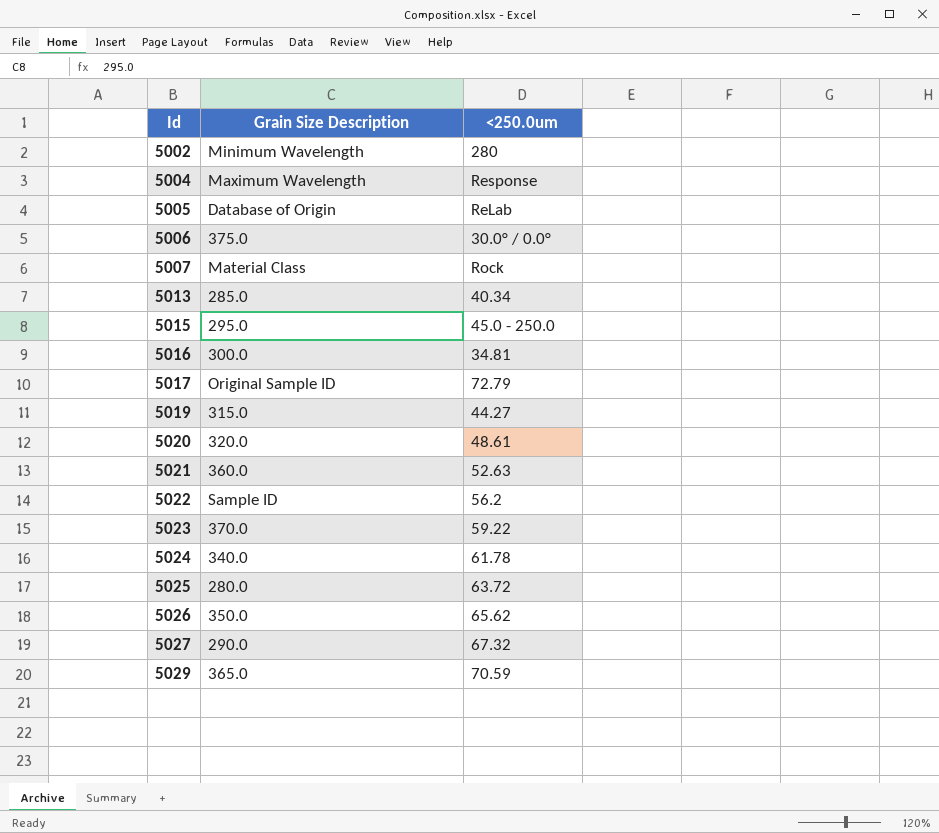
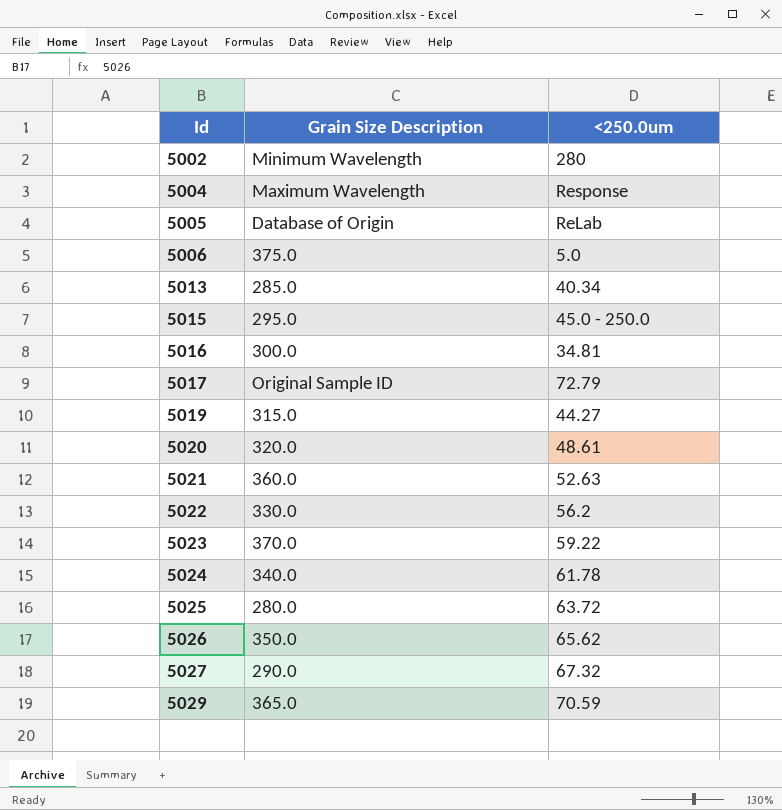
row 5007: Material Class | Rock -> none
5006 | <250.0um: 30.0° / 0.0° -> 5.0
5022 | Grain Size Description: Sample ID -> 330.0

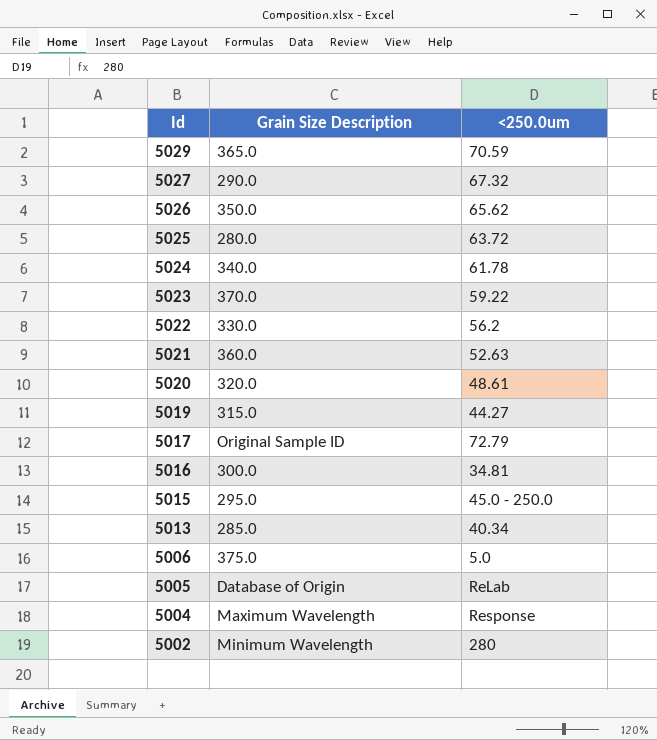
row order: Id ascending -> Id descending

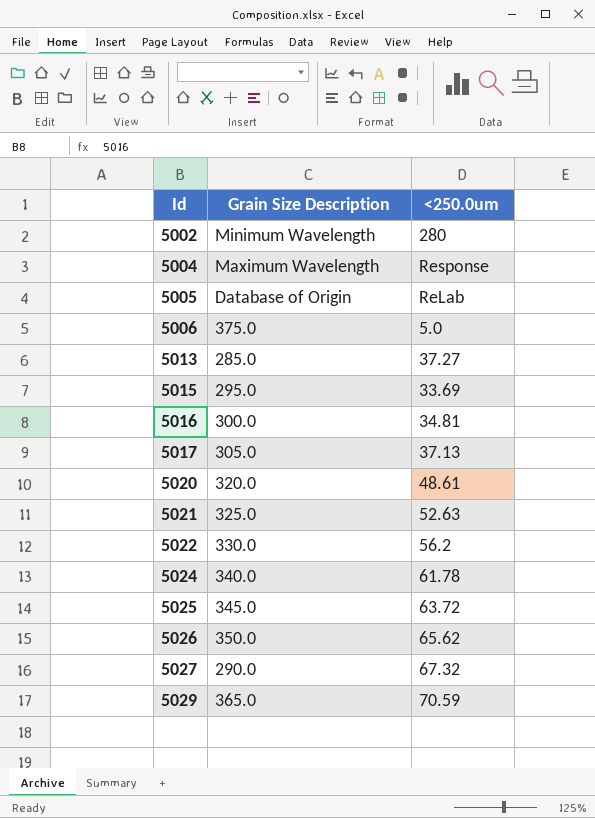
row order: Id descending -> Id ascending
row 5023: 370.0 | 59.22 -> none
row 5019: 315.0 | 44.27 -> none
5013 | <250.0um: 40.34 -> 37.27
5015 | <250.0um: 45.0 - 250.0 -> 33.69
5017 | Grain Size Description: Original Sample ID -> 305.0
5017 | <250.0um: 72.79 -> 37.13
5021 | Grain Size Description: 360.0 -> 325.0
5025 | Grain Size Description: 280.0 -> 345.0

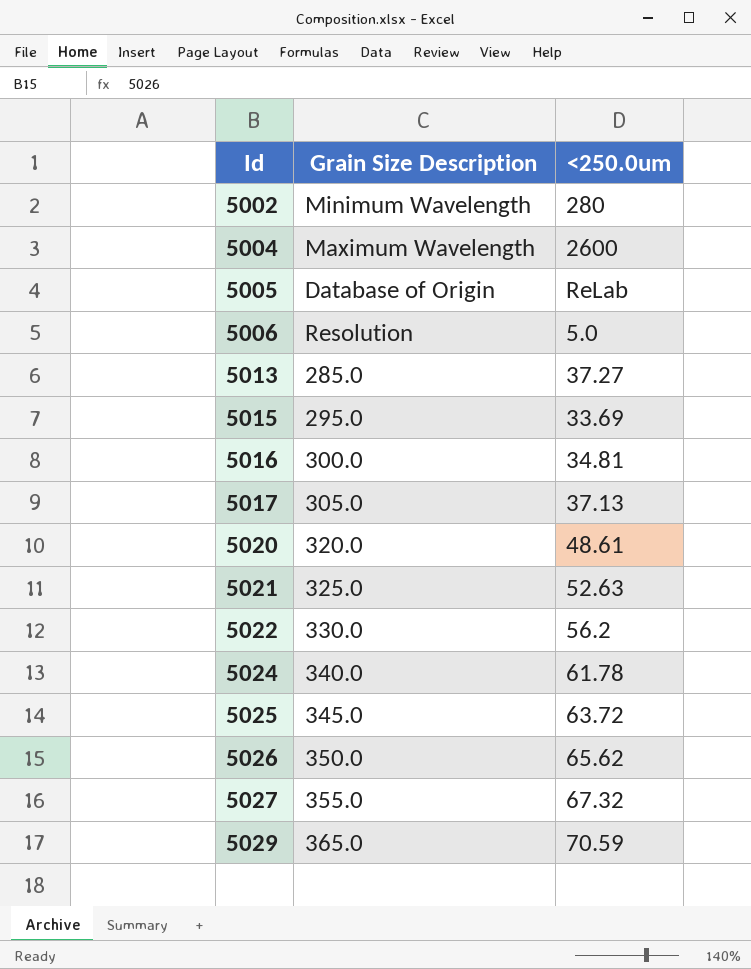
5004 | <250.0um: Response -> 2600
5006 | Grain Size Description: 375.0 -> Resolution
5027 | Grain Size Description: 290.0 -> 355.0

